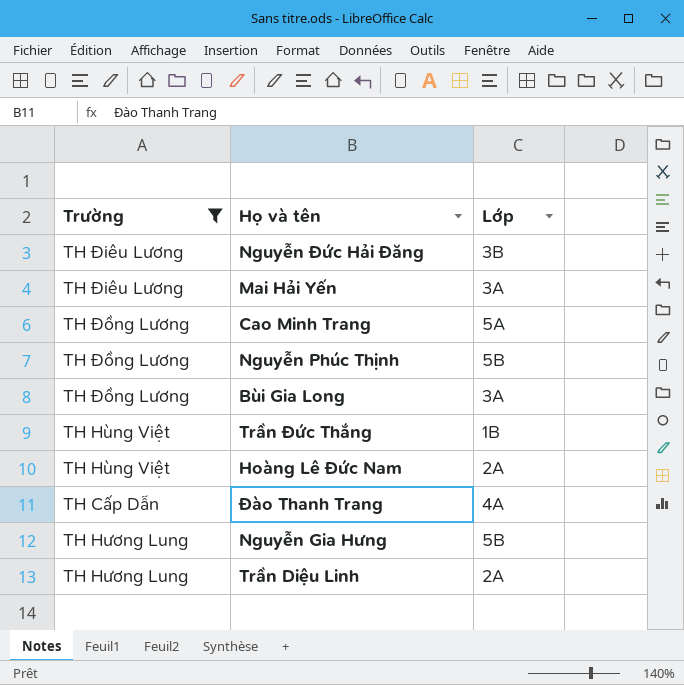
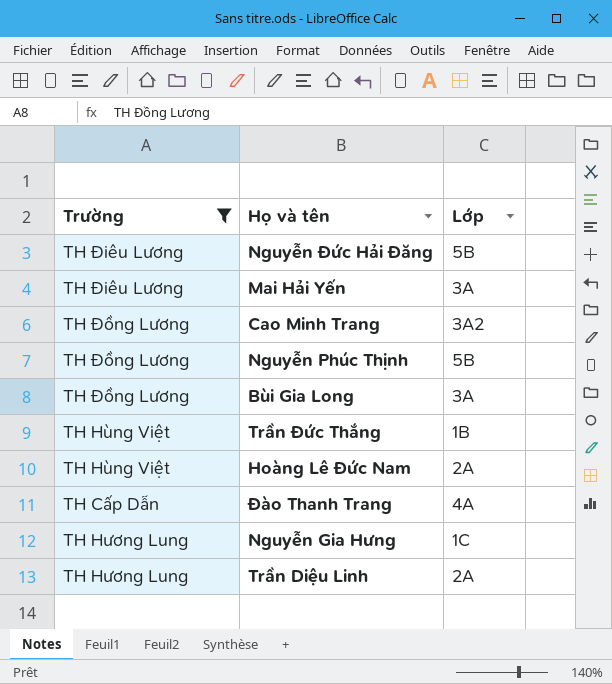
Nguyễn Đức Hải Đăng | Lớp: 3B -> 5B
Cao Minh Trang | Lớp: 5A -> 3A2
Nguyễn Gia Hưng | Lớp: 5B -> 1C

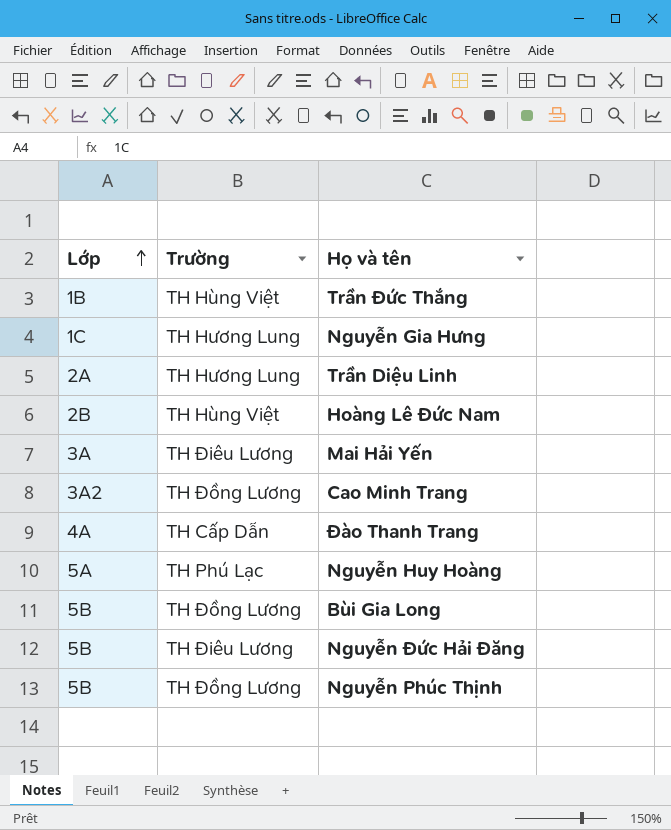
filter: Trường != TH Phú Lạc -> none
row order: none -> Lớp ascending
column Lớp | position: 3 -> 1
Hoàng Lê Đức Nam | Lớp: 2A -> 2B
Bùi Gia Long | Lớp: 3A -> 5B

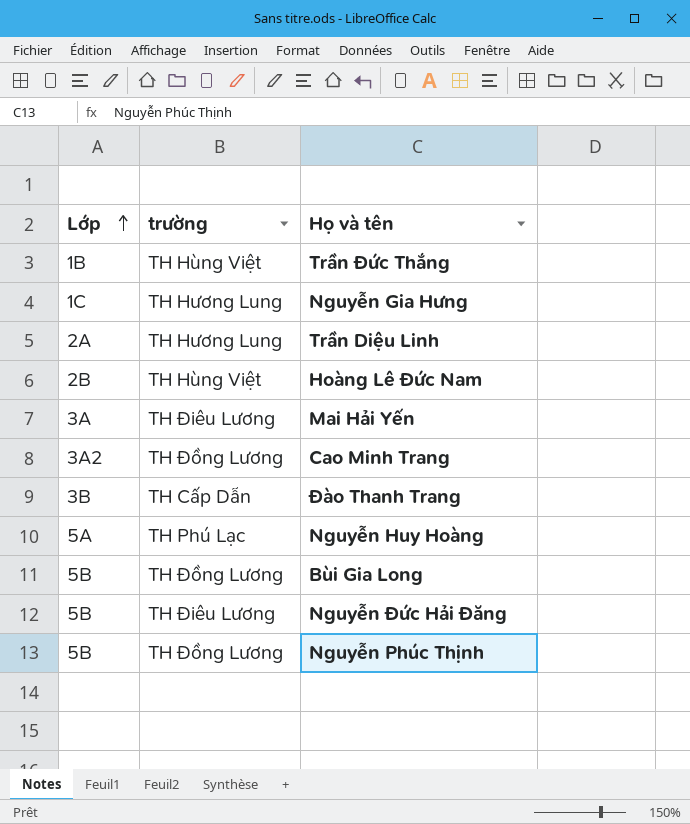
column name: Trường -> trường
Đào Thanh Trang | Lớp: 4A -> 3B

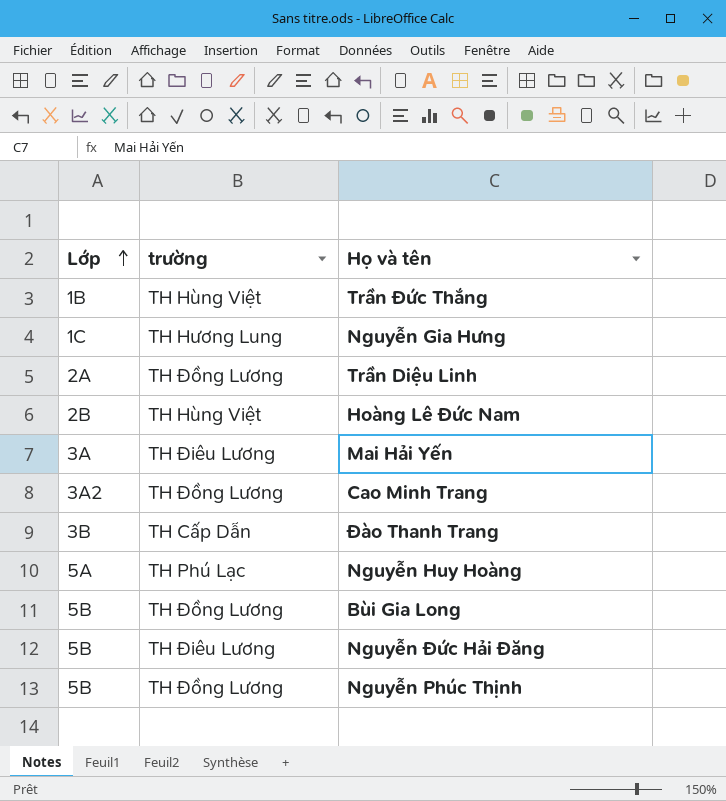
Trần Diệu Linh | trường: TH Hương Lung -> TH Đồng Lương

